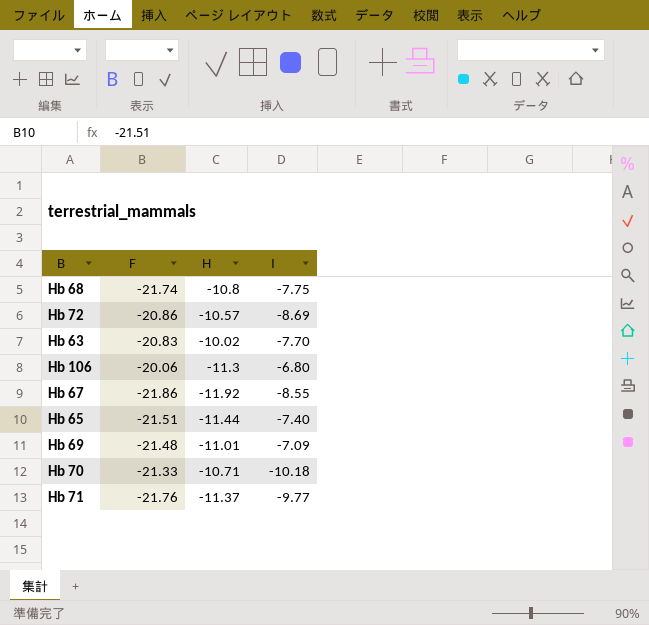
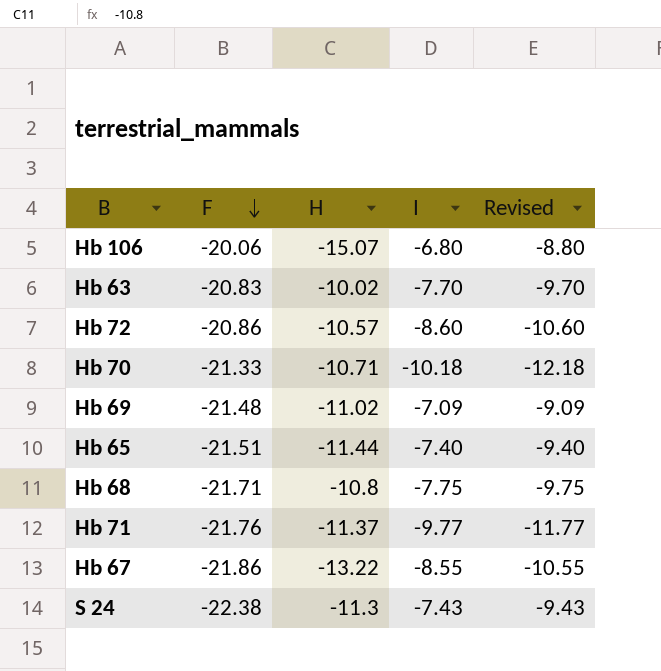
row order: none -> F descending
column Revised | formula: none -> [I] - 2
Hb 106 | H: -11.3 -> -15.07
Hb 72 | I: -8.69 -> -8.60
Hb 69 | H: -11.01 -> -11.02
Hb 68 | F: -21.74 -> -21.71
Hb 67 | H: -11.92 -> -13.22
row S 24: none -> -22.38 | -11.3 | -7.43 | -9.43

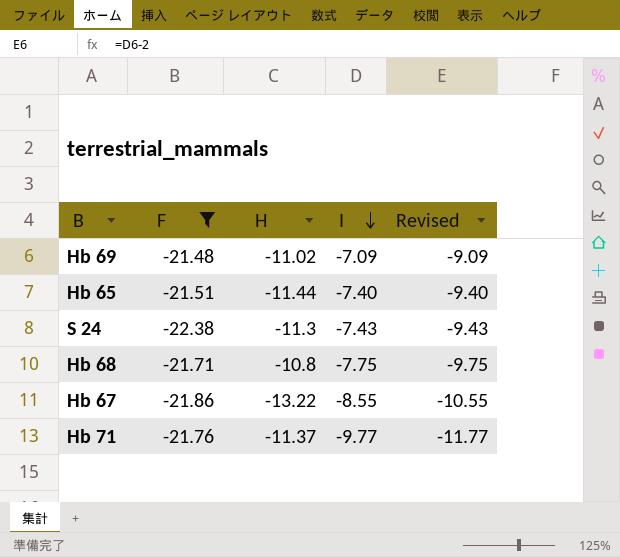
filter: none -> F <= -21.48
row order: F descending -> I descending

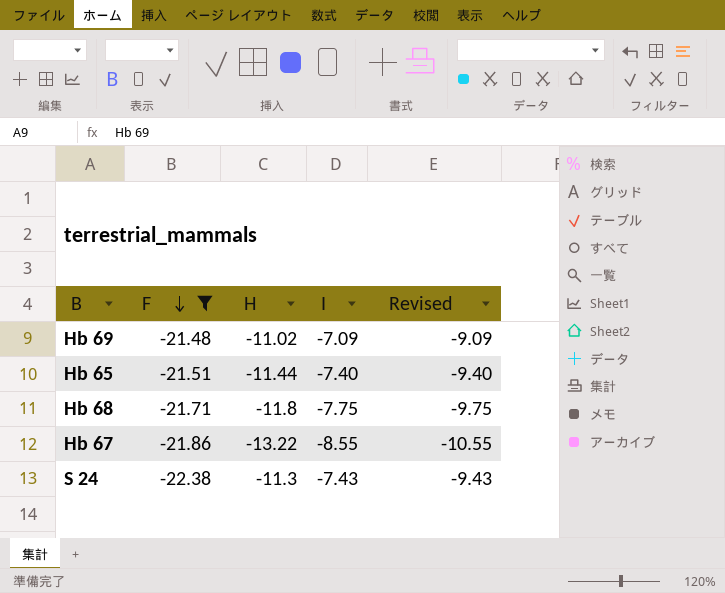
row order: I descending -> F descending
row Hb 71: -21.76 | -11.37 | -9.77 | -11.77 -> none
Hb 68 | H: -10.8 -> -11.8

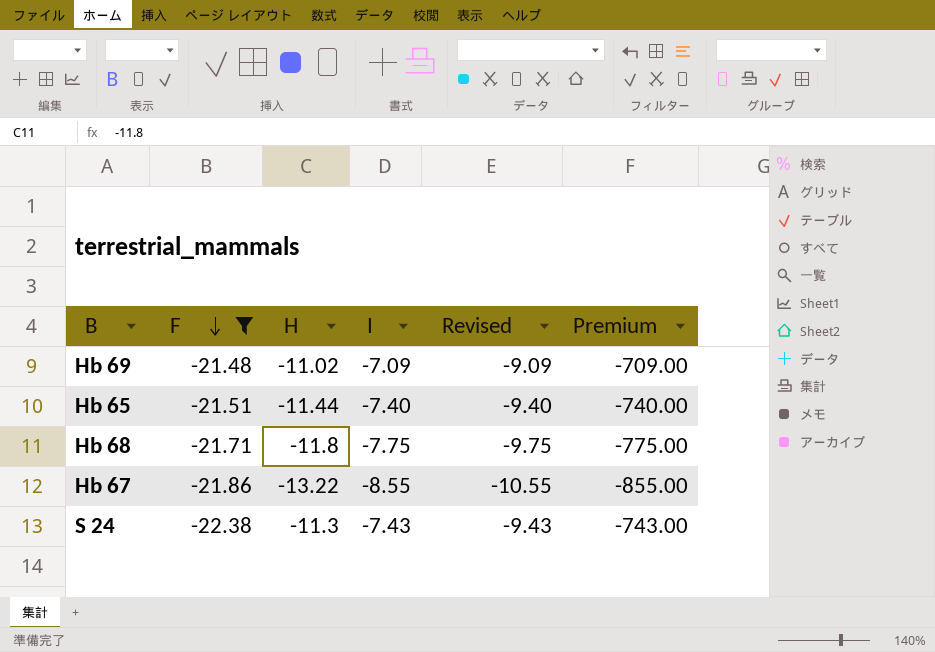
column Premium | formula: none -> [I] * 100

